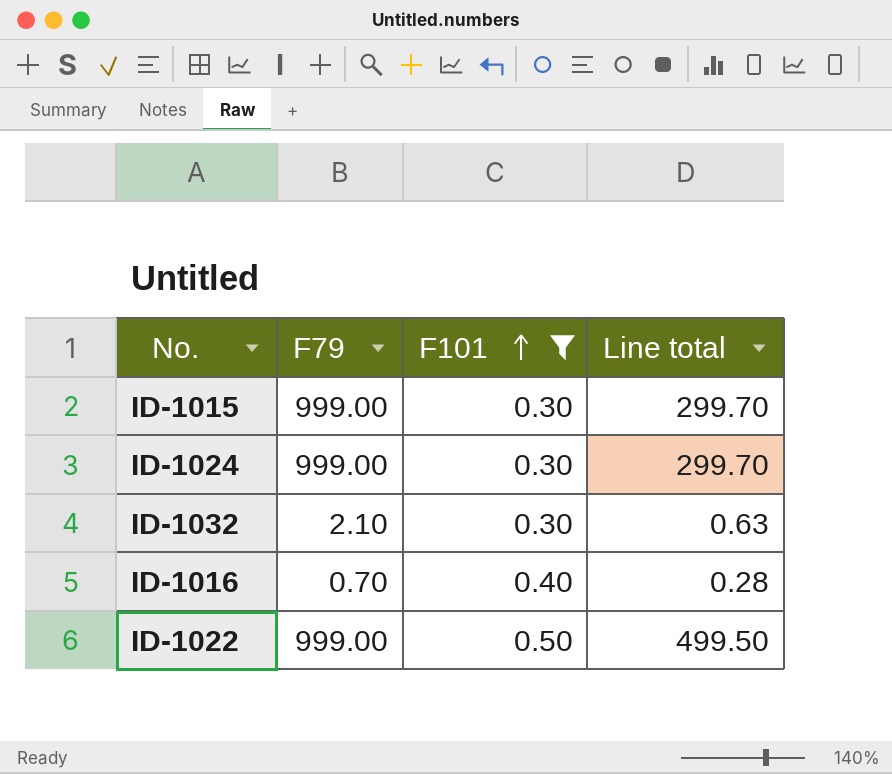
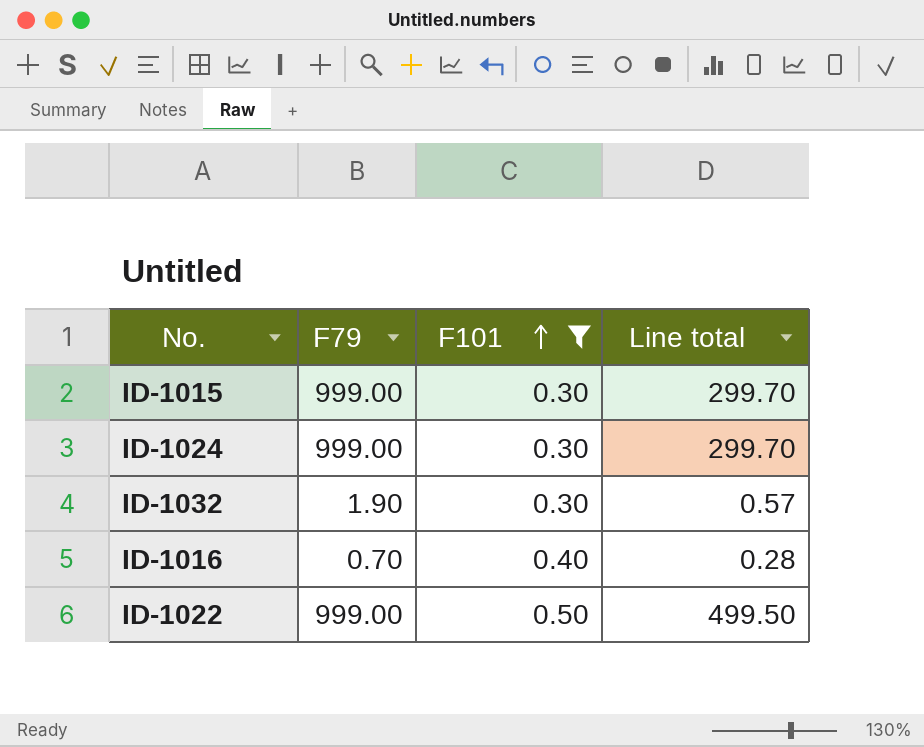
ID-1032 | F79: 2.10 -> 1.90
ID-1032 | Line total: 0.63 -> 0.57

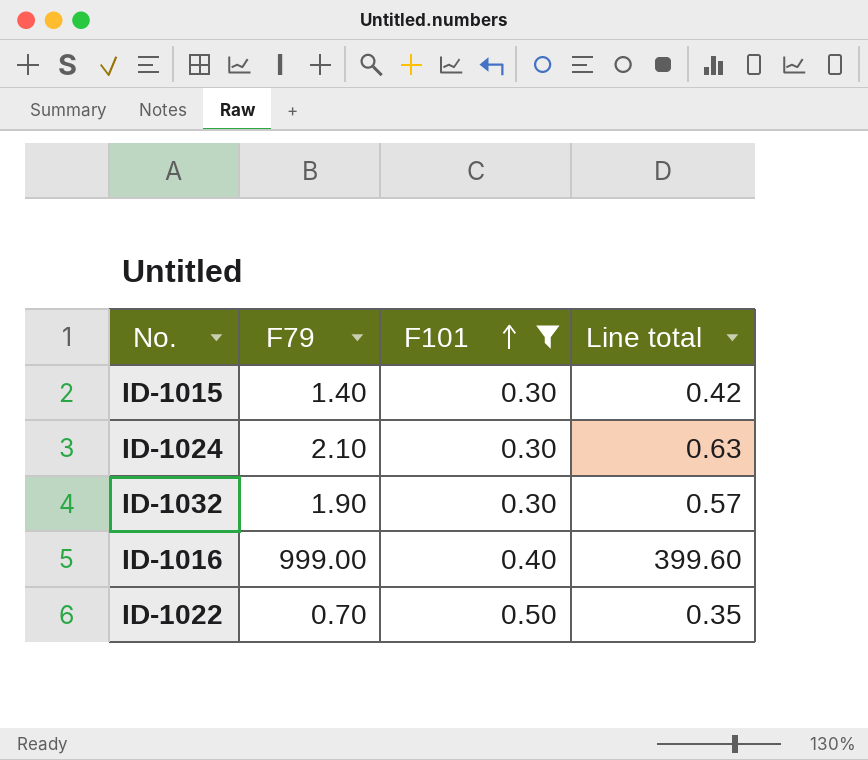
ID-1015 | F79: 999.00 -> 1.40
ID-1015 | Line total: 299.70 -> 0.42
ID-1024 | F79: 999.00 -> 2.10
ID-1024 | Line total: 299.70 -> 0.63
ID-1016 | F79: 0.70 -> 999.00
ID-1016 | Line total: 0.28 -> 399.60
ID-1022 | F79: 999.00 -> 0.70
ID-1022 | Line total: 499.50 -> 0.35

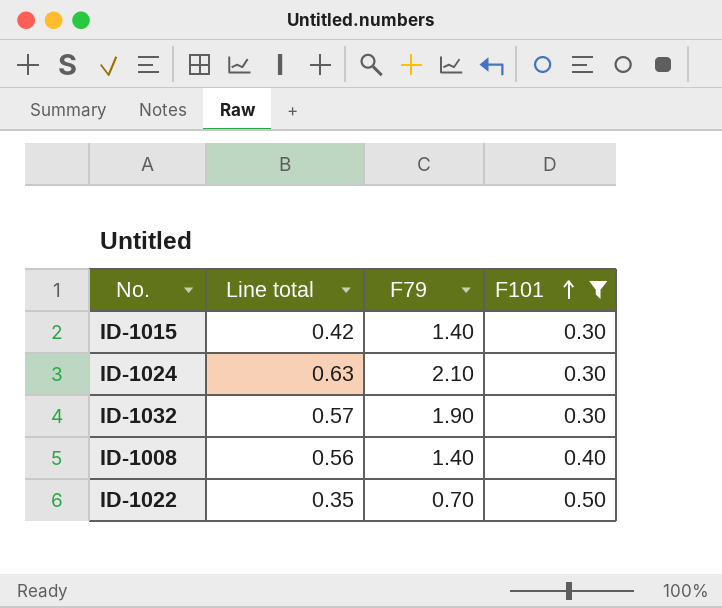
column Line total | position: 4 -> 2
row ID-1016: 999.00 | 0.40 | 399.60 -> none
row ID-1008: none -> 0.56 | 1.40 | 0.40

